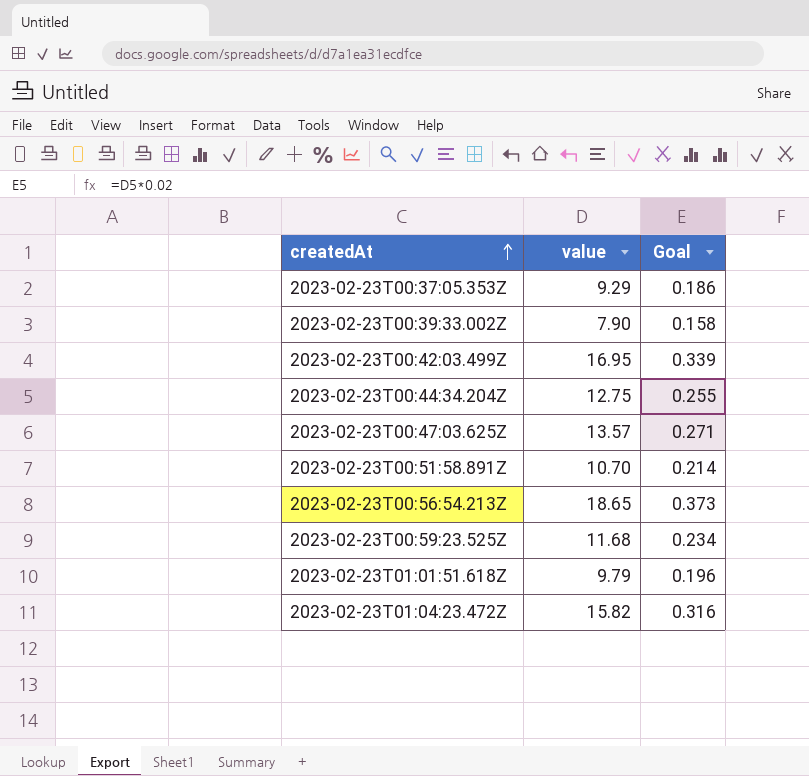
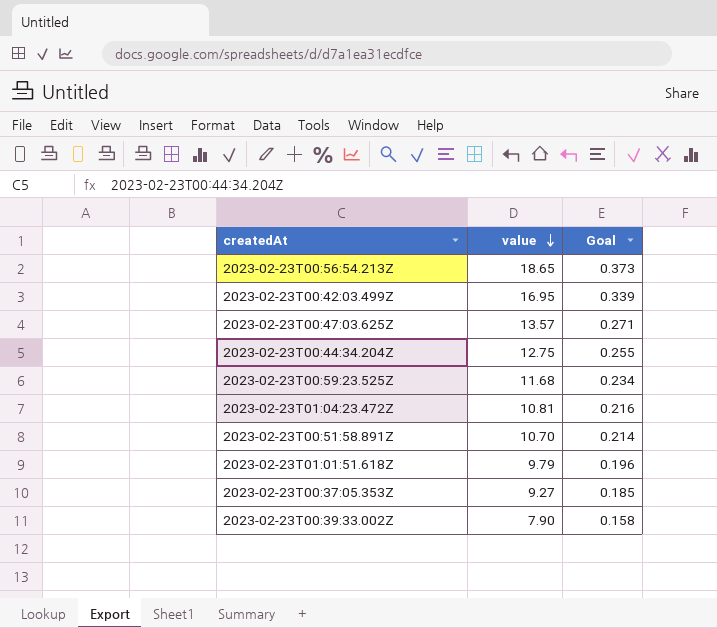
row order: createdAt ascending -> value descending
2023-02-23T01:04:23.472Z | value: 15.82 -> 10.81
2023-02-23T01:04:23.472Z | Goal: 0.316 -> 0.216
2023-02-23T00:37:05.353Z | value: 9.29 -> 9.27
2023-02-23T00:37:05.353Z | Goal: 0.186 -> 0.185

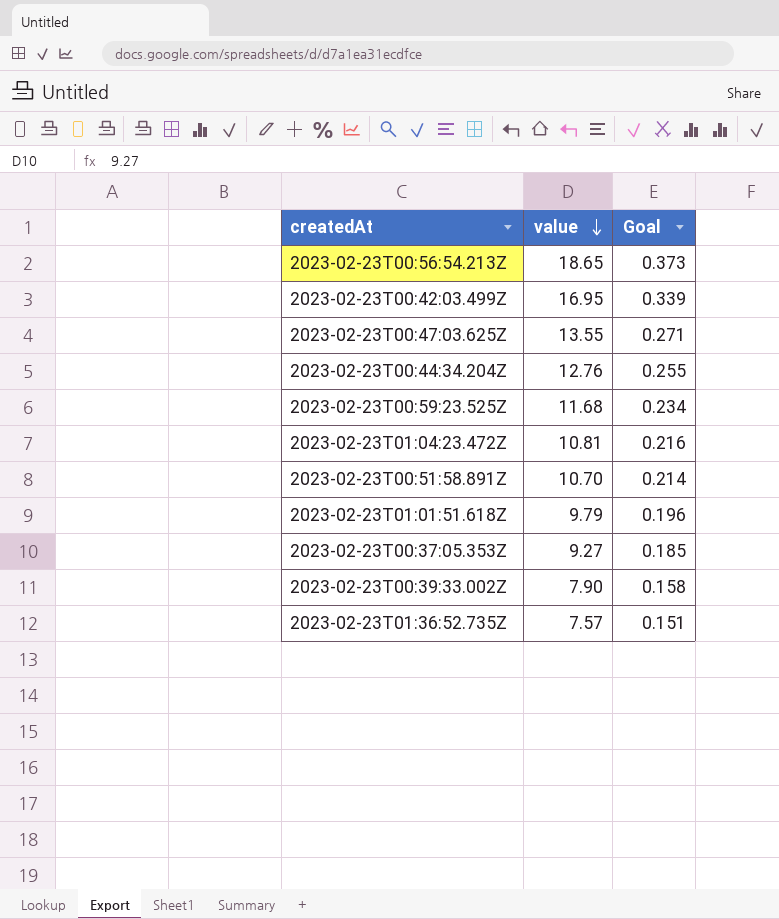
2023-02-23T00:47:03.625Z | value: 13.57 -> 13.55
2023-02-23T00:44:34.204Z | value: 12.75 -> 12.76
row 2023-02-23T01:36:52.735Z: none -> 7.57 | 0.151

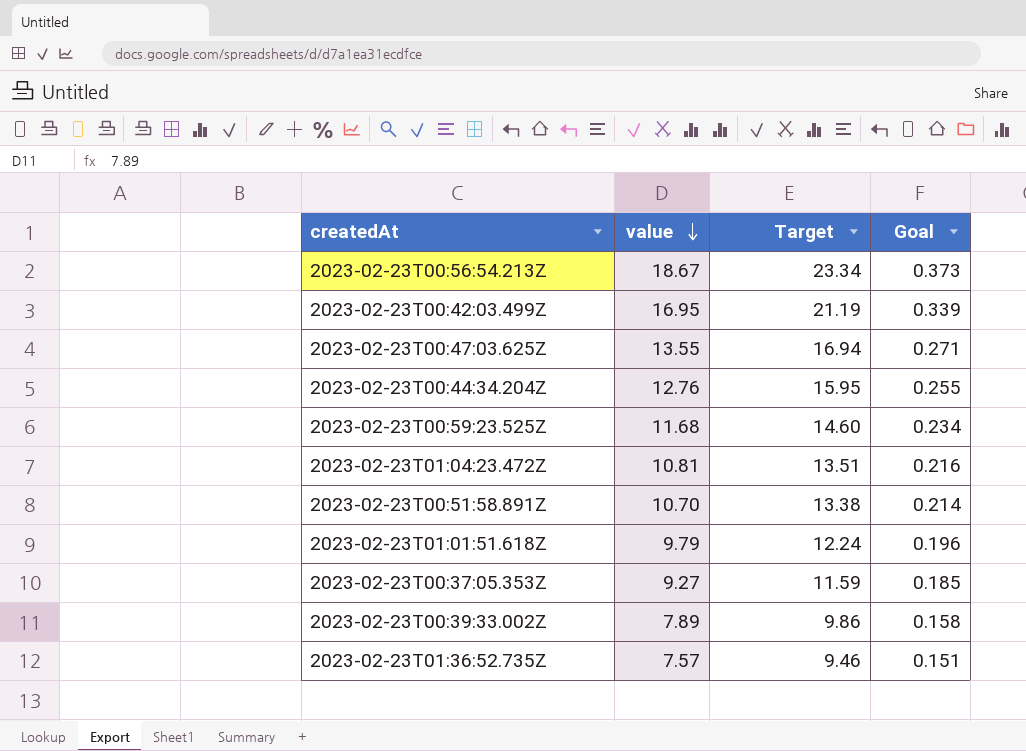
column Target | formula: none -> [value] * 1.25
2023-02-23T00:56:54.213Z | value: 18.65 -> 18.67
2023-02-23T00:39:33.002Z | value: 7.90 -> 7.89

